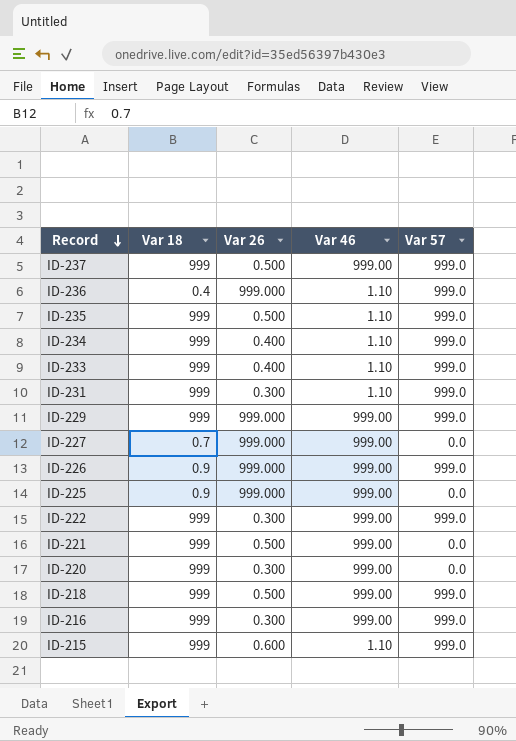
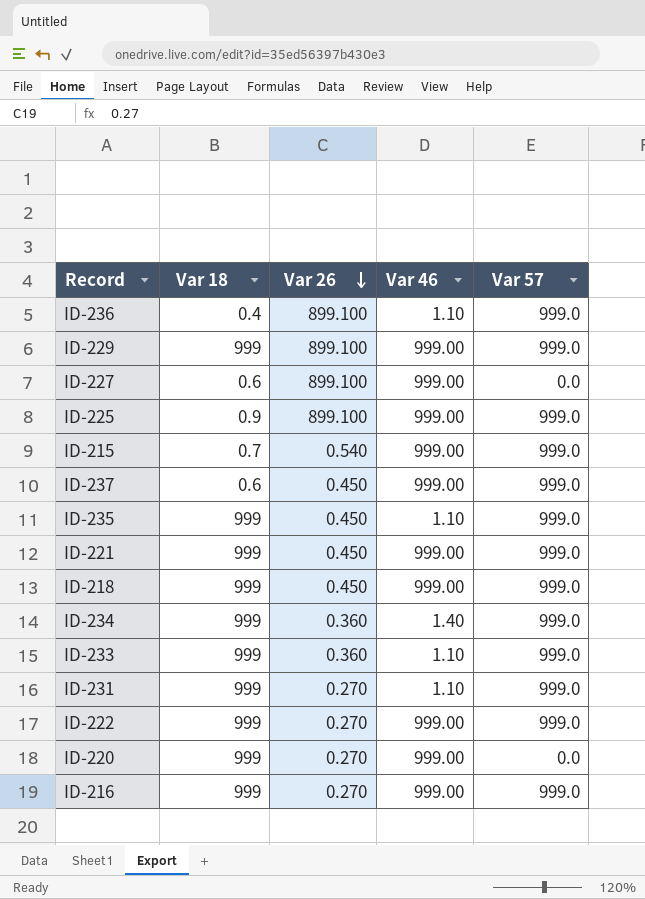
row order: Record descending -> Var 26 descending
row ID-226: 0.9 | 999.000 | 999.00 | 999.0 -> none
ID-236 | Var 26: 999.000 -> 899.100
ID-229 | Var 26: 999.000 -> 899.100
ID-227 | Var 18: 0.7 -> 0.6
ID-227 | Var 26: 999.000 -> 899.100
ID-225 | Var 26: 999.000 -> 899.100
ID-225 | Var 57: 0.0 -> 999.0
ID-215 | Var 18: 999 -> 0.7
ID-215 | Var 26: 0.600 -> 0.540
ID-215 | Var 46: 1.10 -> 999.00
ID-237 | Var 18: 999 -> 0.6
ID-237 | Var 26: 0.500 -> 0.450
ID-235 | Var 26: 0.500 -> 0.450
ID-221 | Var 26: 0.500 -> 0.450
ID-221 | Var 57: 0.0 -> 999.0
ID-218 | Var 26: 0.500 -> 0.450
ID-234 | Var 26: 0.400 -> 0.360
ID-234 | Var 46: 1.10 -> 1.40
ID-233 | Var 26: 0.400 -> 0.360
ID-231 | Var 26: 0.300 -> 0.270
ID-222 | Var 26: 0.300 -> 0.270
ID-220 | Var 26: 0.300 -> 0.270
ID-216 | Var 26: 0.300 -> 0.270

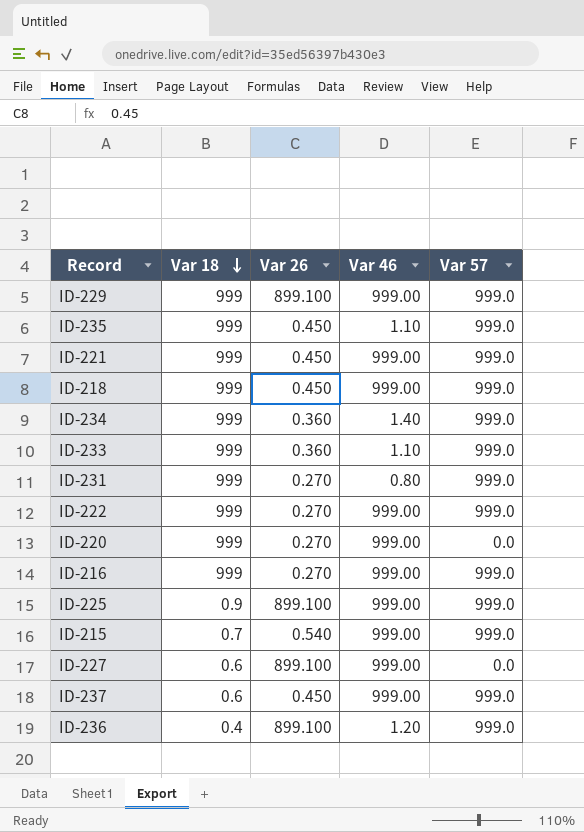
row order: Var 26 descending -> Var 18 descending
ID-231 | Var 46: 1.10 -> 0.80
ID-236 | Var 46: 1.10 -> 1.20

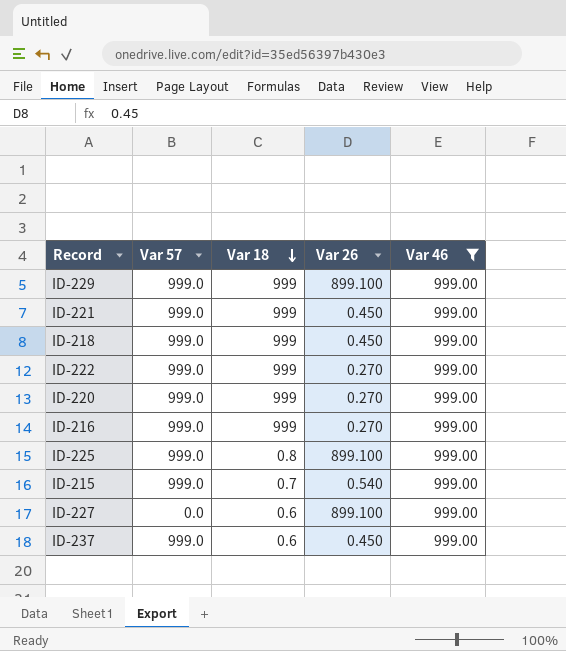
filter: none -> Var 46 = 999.00
column Var 57 | position: 5 -> 2
ID-220 | Var 57: 0.0 -> 999.0
ID-225 | Var 18: 0.9 -> 0.8

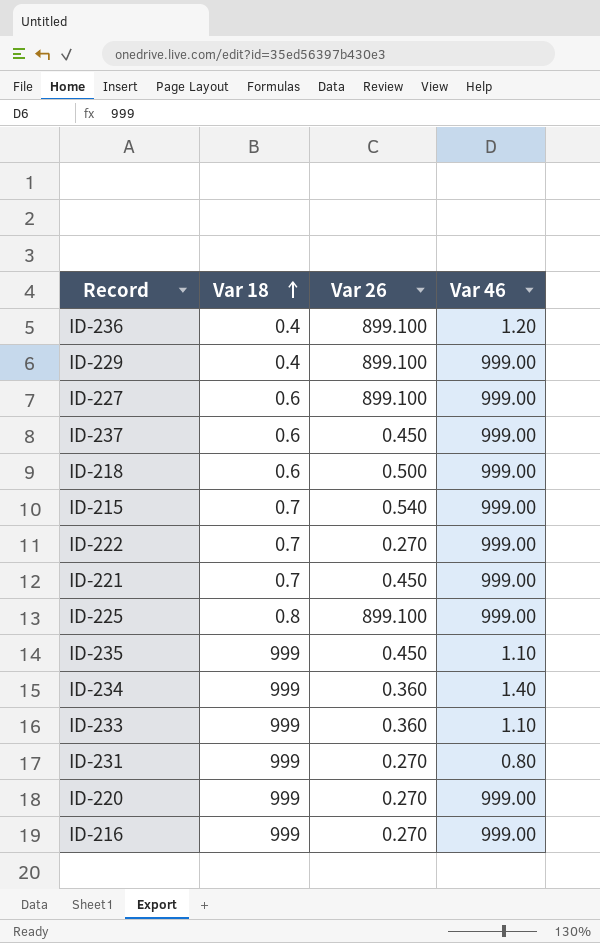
filter: Var 46 = 999.00 -> none
row order: Var 18 descending -> Var 18 ascending
column Var 57 | position: 2 -> none
ID-229 | Var 18: 999 -> 0.4
ID-218 | Var 18: 999 -> 0.6
ID-218 | Var 26: 0.450 -> 0.500
ID-222 | Var 18: 999 -> 0.7
ID-221 | Var 18: 999 -> 0.7

